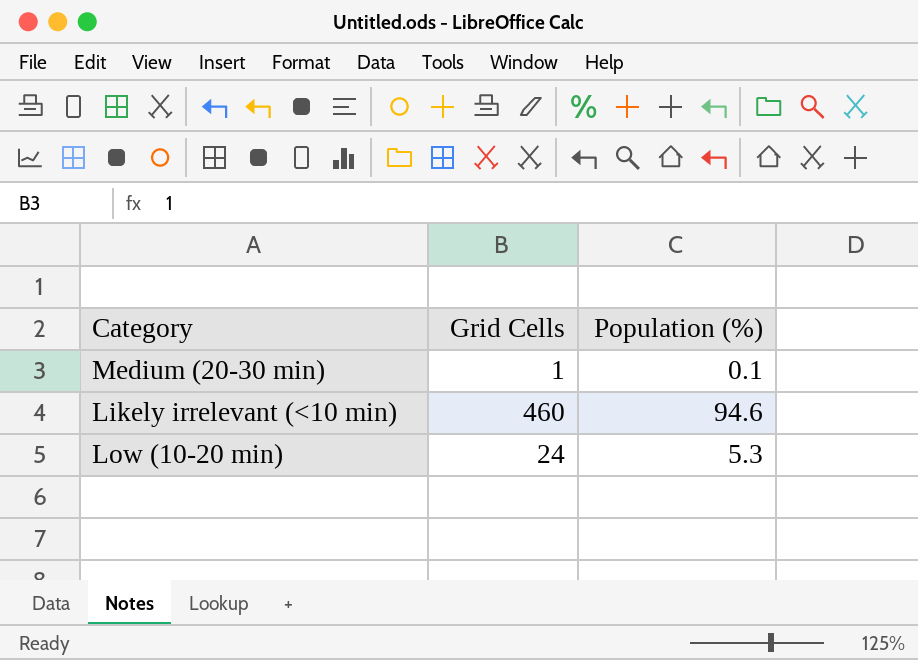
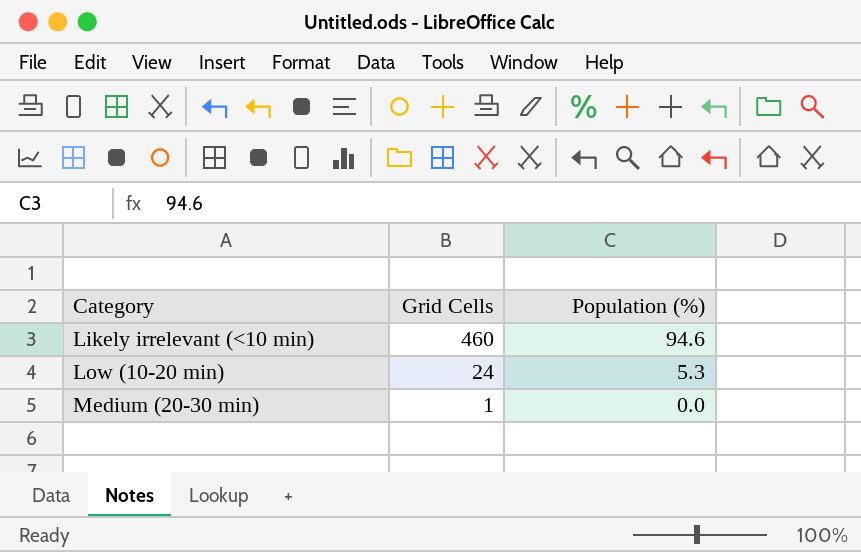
row order: none -> Category ascending
Medium (20-30 min) | Population (%): 0.1 -> 0.0

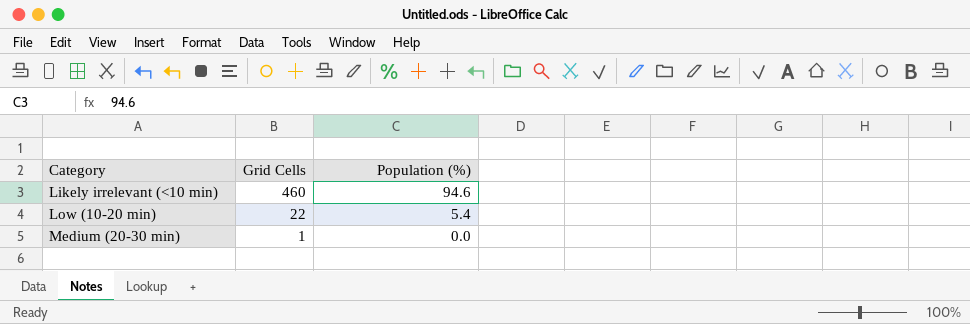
Low (10-20 min) | Grid Cells: 24 -> 22
Low (10-20 min) | Population (%): 5.3 -> 5.4

